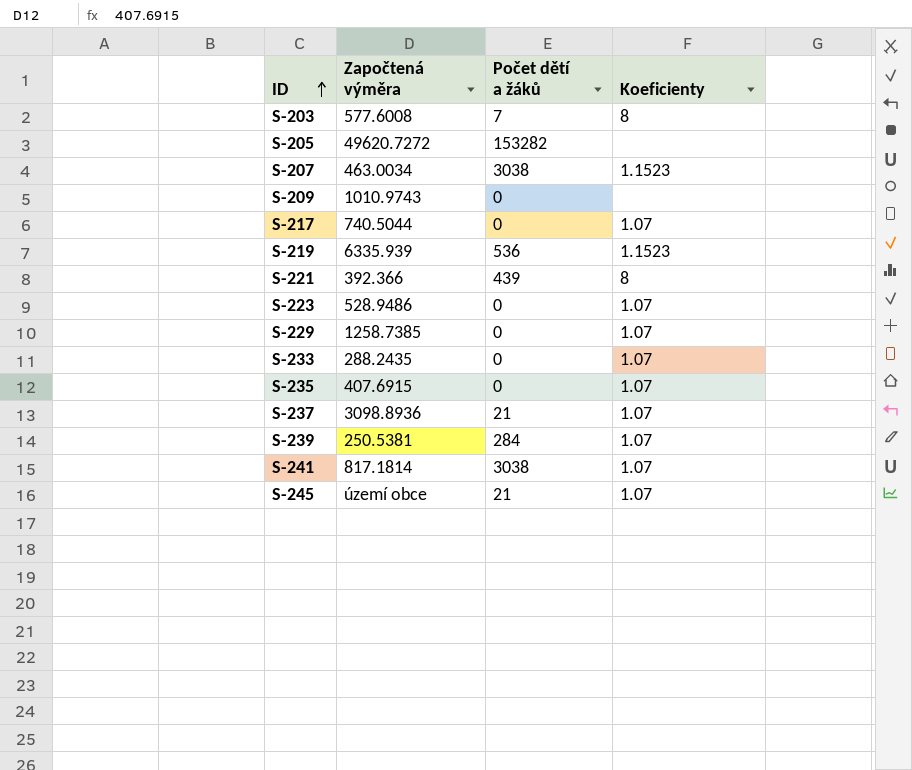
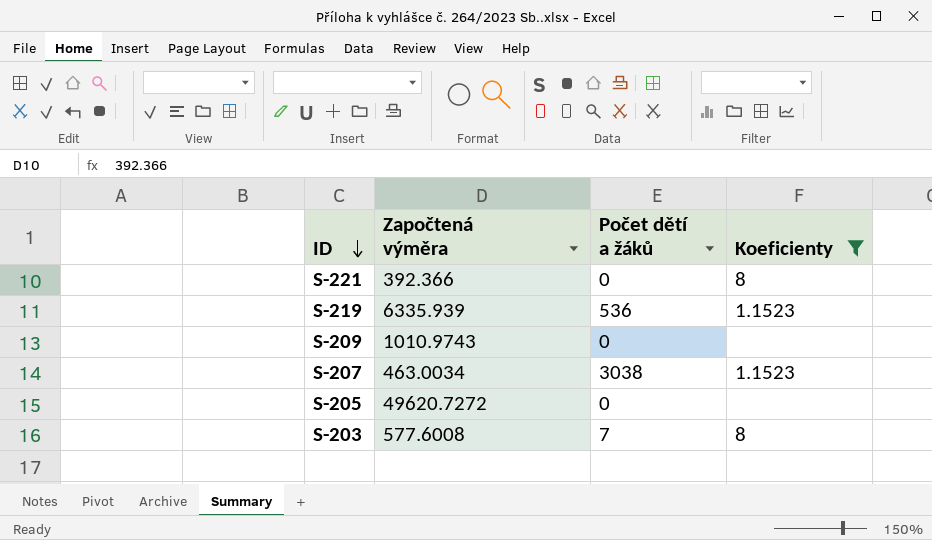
filter: none -> Koeficienty != 1.07
row order: ID ascending -> ID descending
S-221 | Počet dětí a žáků: 439 -> 0
S-205 | Počet dětí a žáků: 153282 -> 0

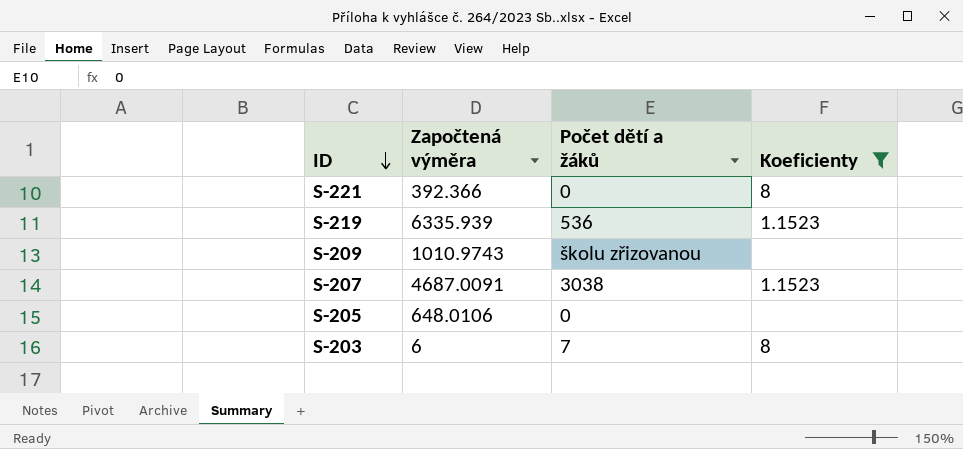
S-209 | Počet dětí a žáků: 0 -> školu zřizovanou
S-207 | Započtená výměra: 463.0034 -> 4687.0091
S-205 | Započtená výměra: 49620.7272 -> 648.0106
S-203 | Započtená výměra: 577.6008 -> 6

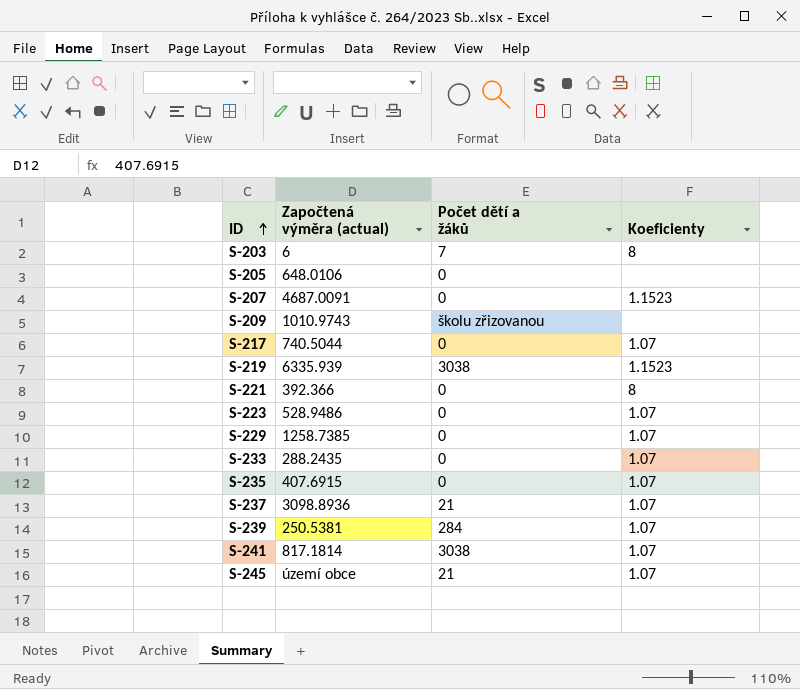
filter: Koeficienty != 1.07 -> none
row order: ID descending -> ID ascending
column name: Započtená výměra -> Započtená výměra (actual)
S-207 | Počet dětí a žáků: 3038 -> 0
S-219 | Počet dětí a žáků: 536 -> 3038

